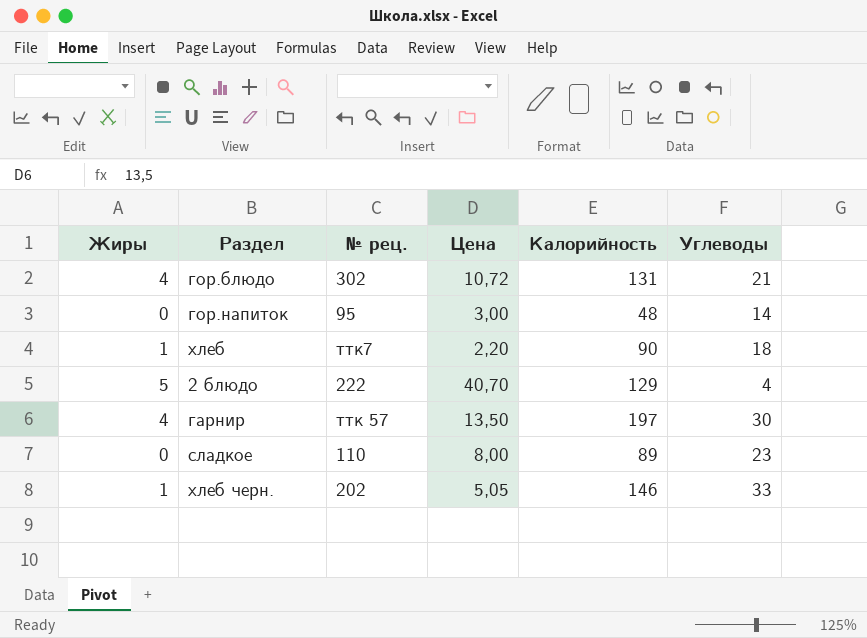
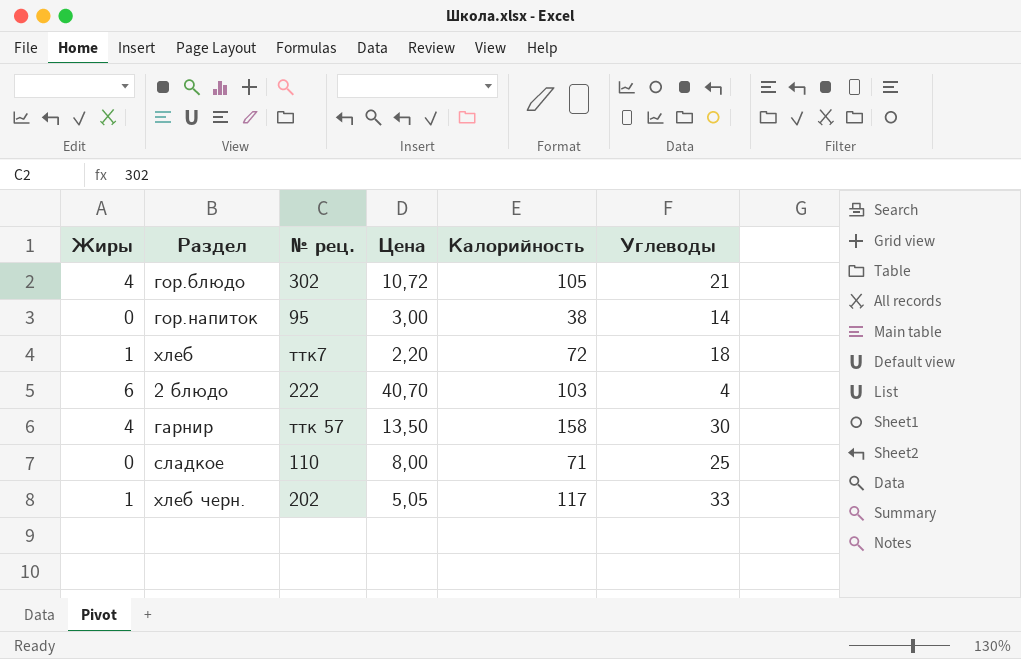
гор.блюдо | Калорийность: 131 -> 105
гор.напиток | Калорийность: 48 -> 38
хлеб | Калорийность: 90 -> 72
2 блюдо | Жиры: 5 -> 6
2 блюдо | Калорийность: 129 -> 103
гарнир | Калорийность: 197 -> 158
сладкое | Калорийность: 89 -> 71
сладкое | Углеводы: 23 -> 25
хлеб черн. | Калорийность: 146 -> 117

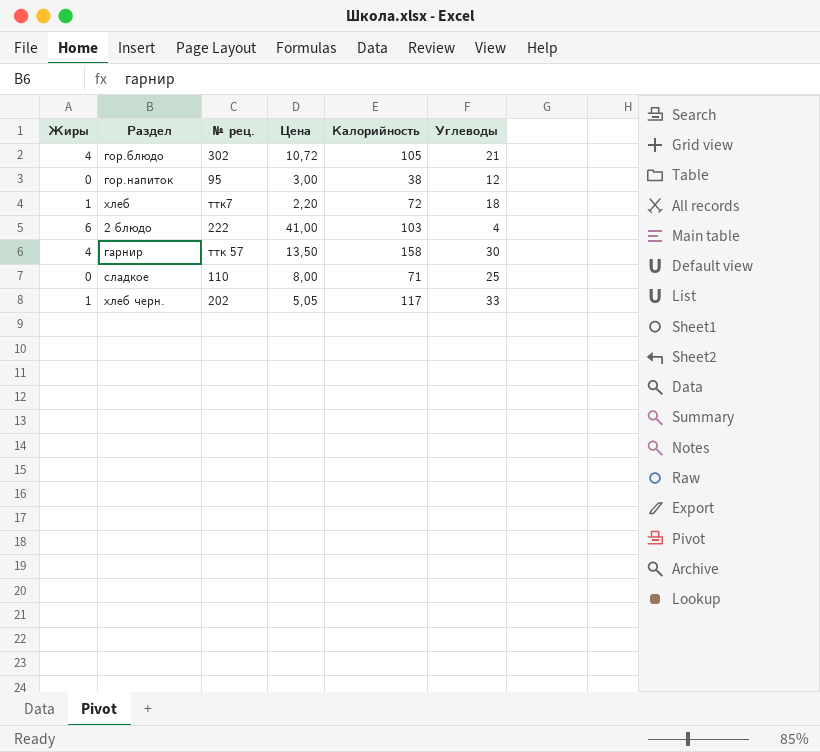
гор.напиток | Углеводы: 14 -> 12
2 блюдо | Цена: 40,70 -> 41,00

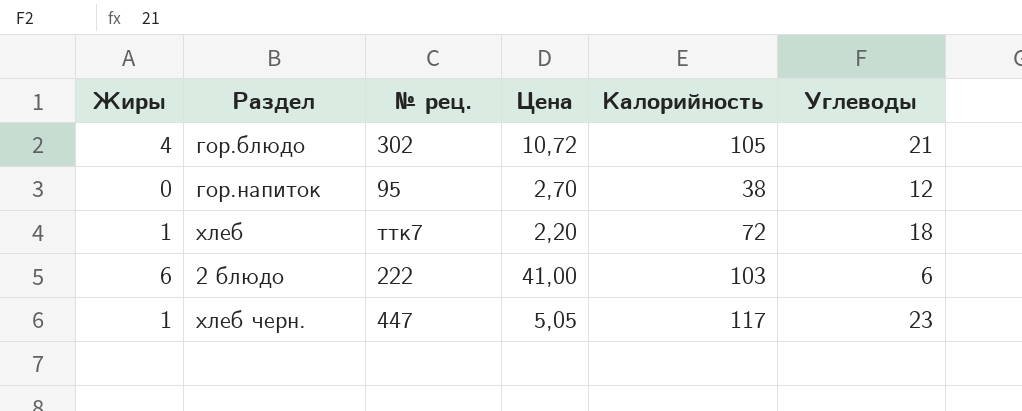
row гарнир: 4 | ттк 57 | 13,50 | 158 | 30 -> none
row сладкое: 0 | 110 | 8,00 | 71 | 25 -> none
гор.напиток | Цена: 3,00 -> 2,70
2 блюдо | Углеводы: 4 -> 6
хлеб черн. | № рец.: 202 -> 447
хлеб черн. | Углеводы: 33 -> 23

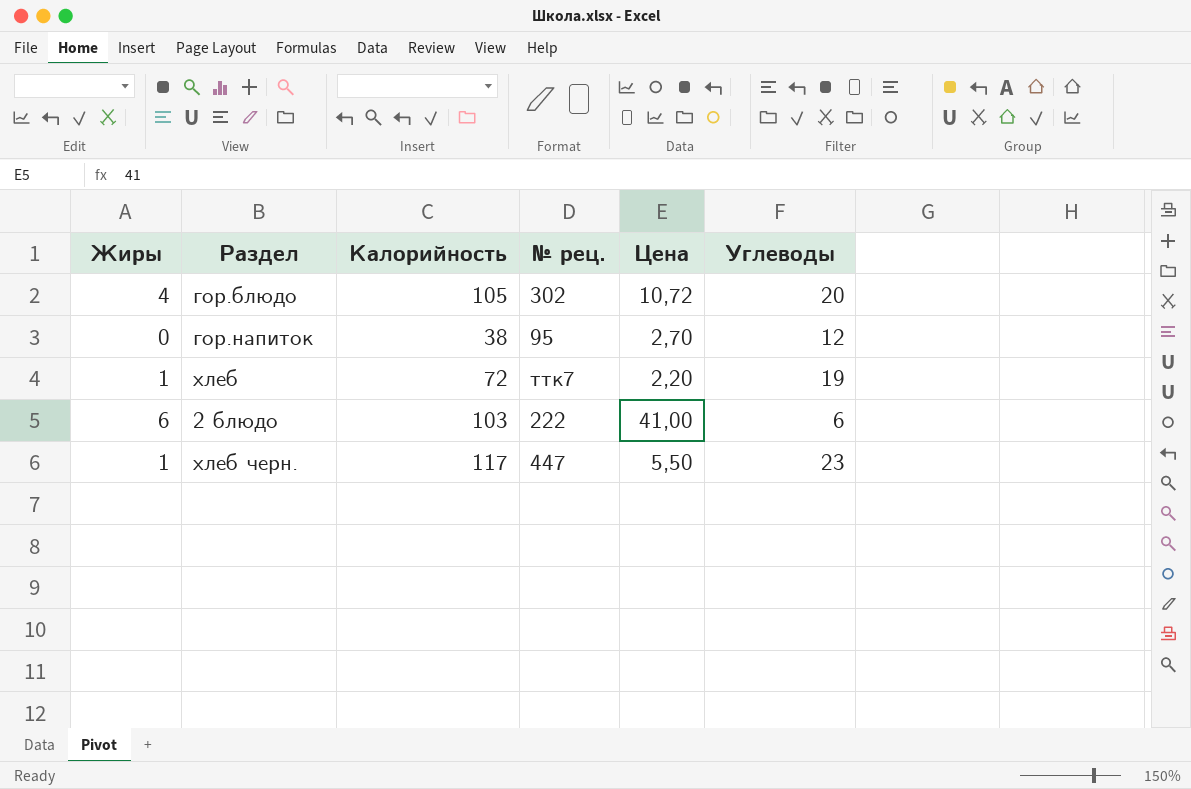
column Калорийность | position: 5 -> 3
гор.блюдо | Углеводы: 21 -> 20
хлеб | Углеводы: 18 -> 19
хлеб черн. | Цена: 5,05 -> 5,50

